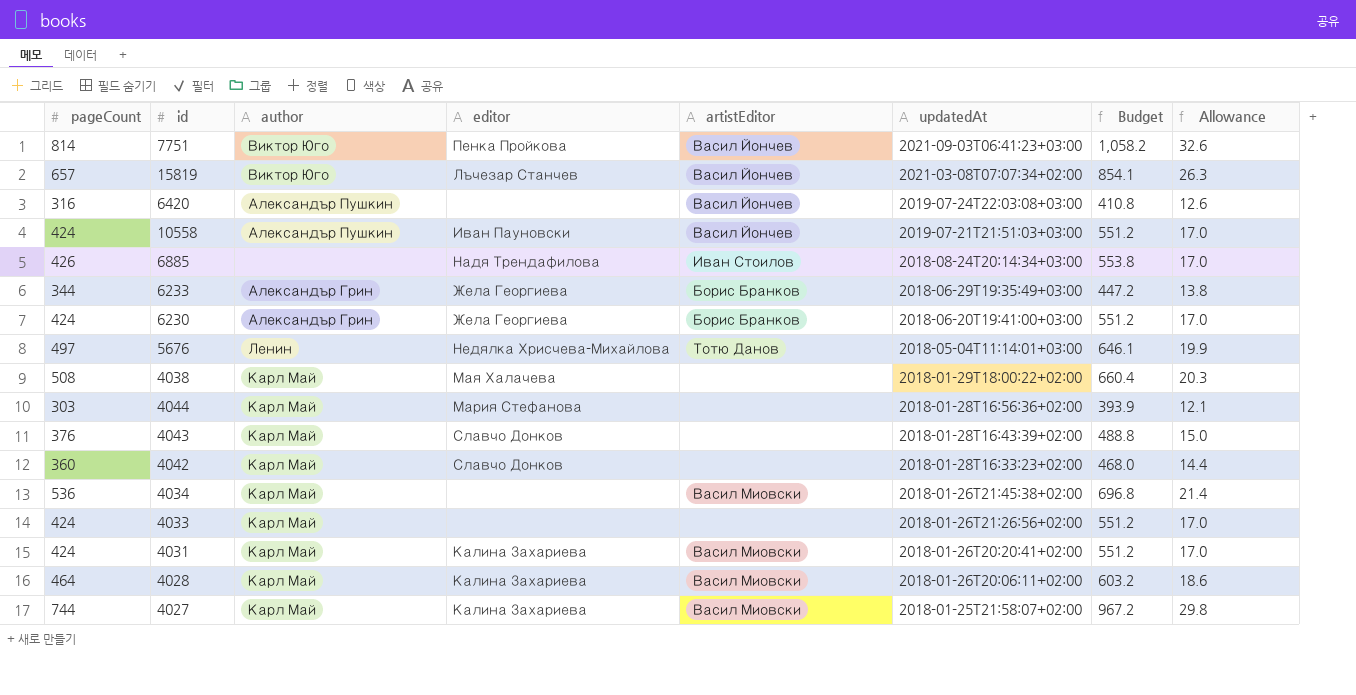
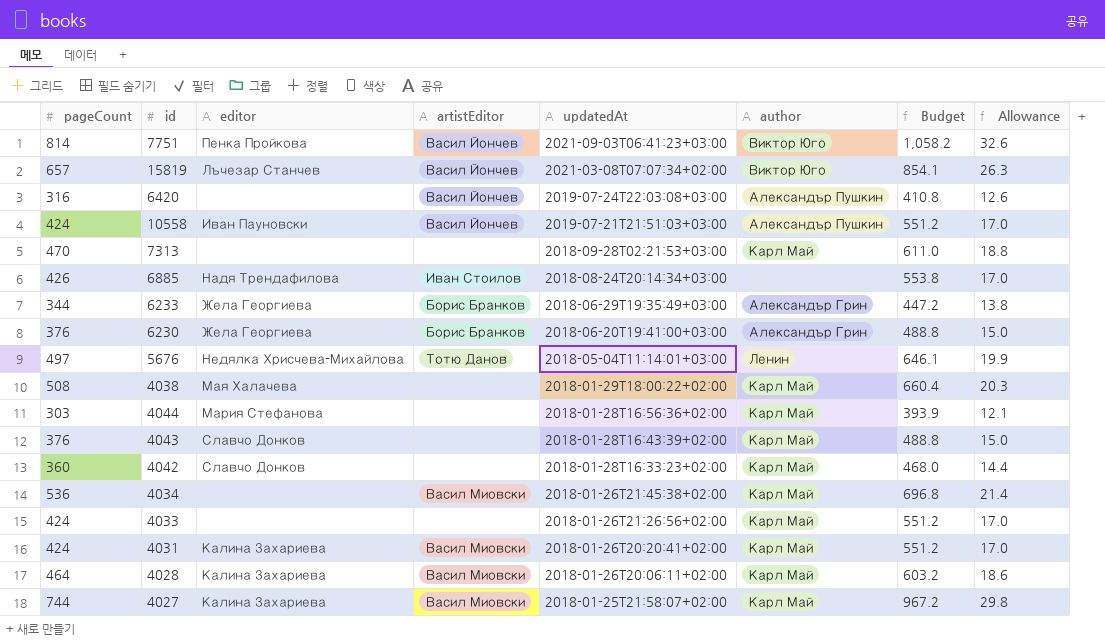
column author | position: 3 -> 6
row 7313: none -> 470 | none | none | 2018-09-28T02:21:53+03:00 | Карл Май | 611.0 | 18.8
6230 | pageCount: 424 -> 376
6230 | Budget: 551.2 -> 488.8
6230 | Allowance: 17.0 -> 15.0

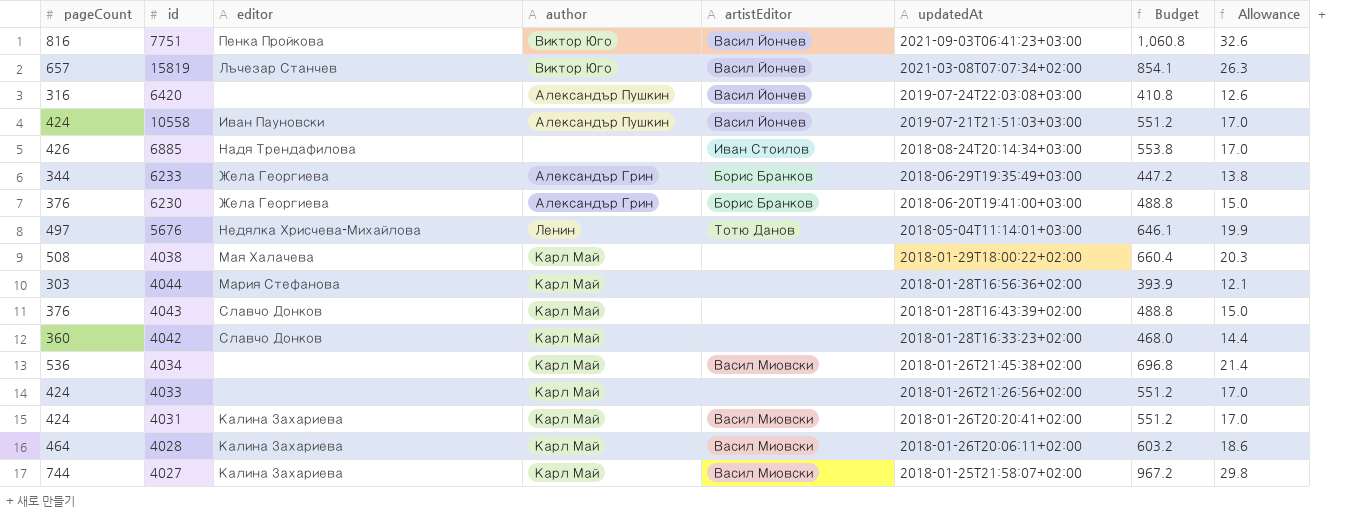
column author | position: 6 -> 4
row 7313: 470 | none | none | 2018-09-28T02:21:53+03:00 | Карл Май | 611.0 | 18.8 -> none
7751 | pageCount: 814 -> 816
7751 | Budget: 1,058.2 -> 1,060.8

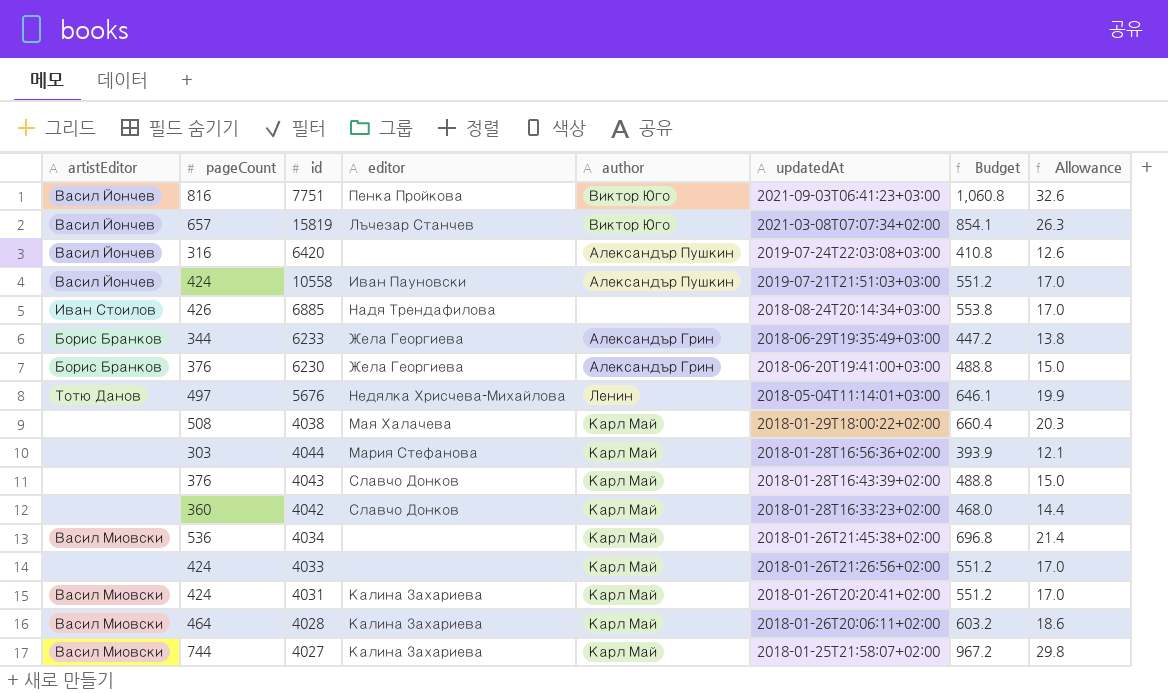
column artistEditor | position: 5 -> 1

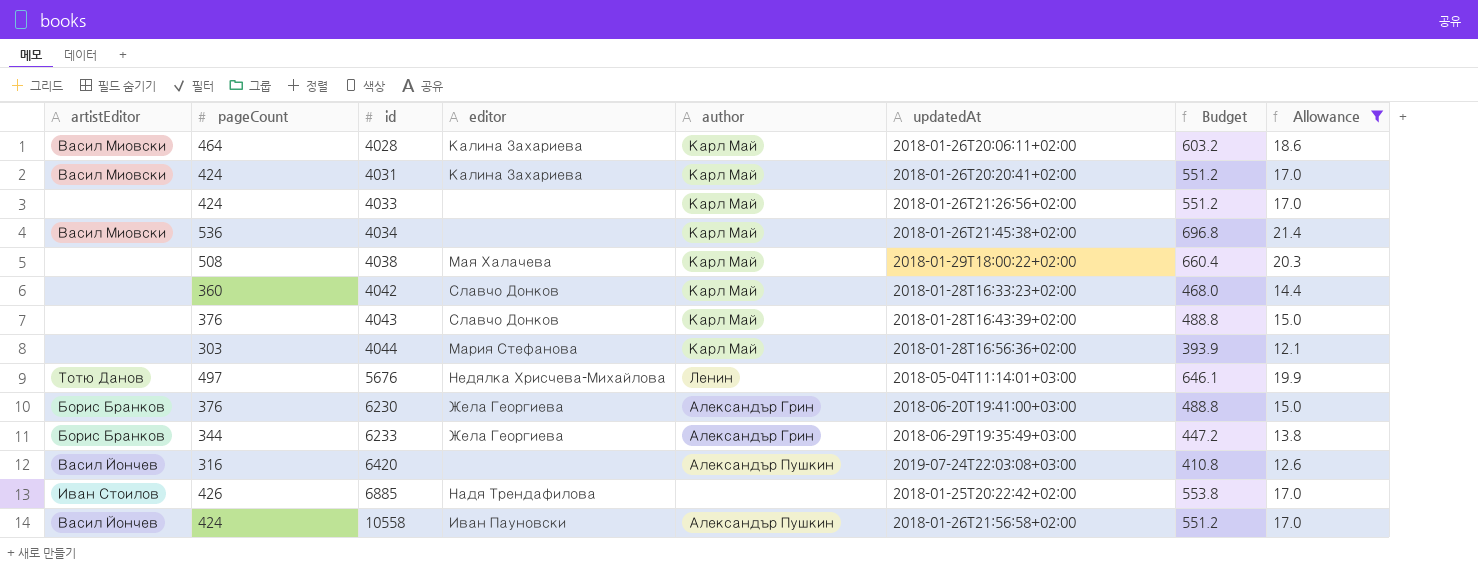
filter: none -> Allowance <= 21.4
row order: updatedAt descending -> id ascending
6885 | updatedAt: 2018-08-24T20:14:34+03:00 -> 2018-01-25T20:22:42+02:00
10558 | updatedAt: 2019-07-21T21:51:03+03:00 -> 2018-01-26T21:56:58+02:00

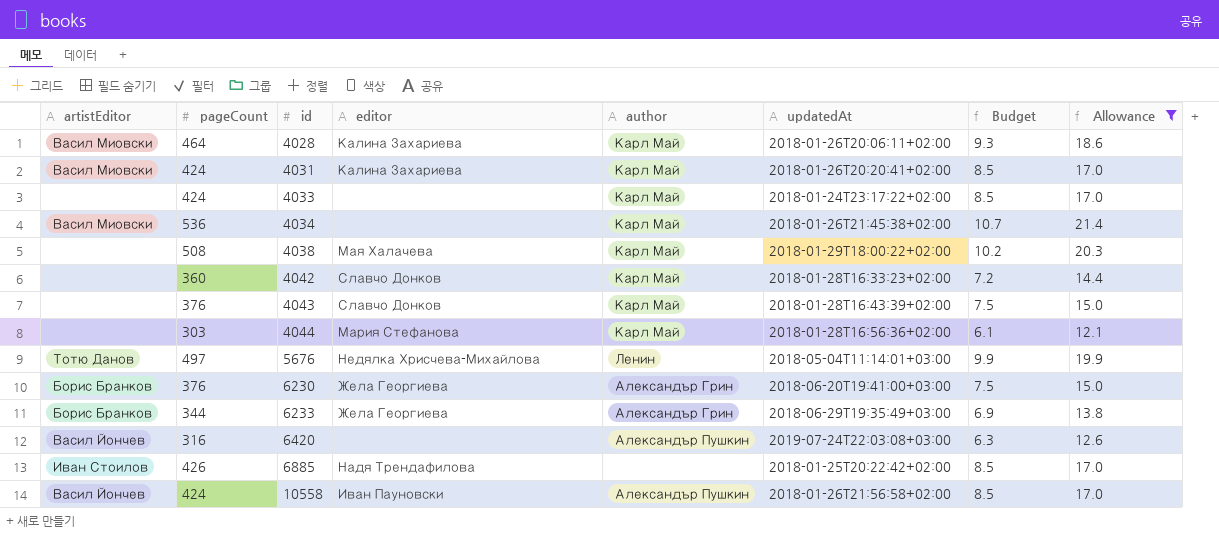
column Budget | formula: [pageCount] * 1.3 -> [pageCount] * 0.02
4033 | updatedAt: 2018-01-26T21:26:56+02:00 -> 2018-01-24T23:17:22+02:00

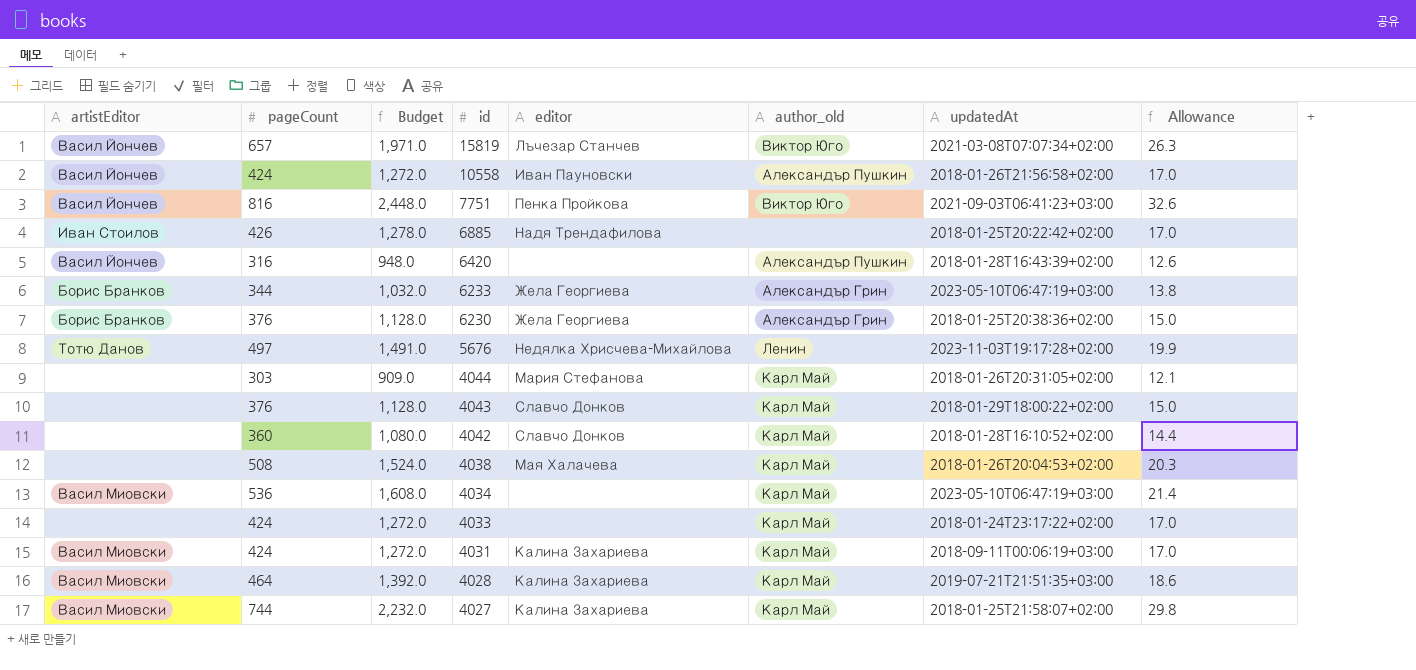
filter: Allowance <= 21.4 -> none
row order: id ascending -> id descending
column Budget | formula: [pageCount] * 0.02 -> [pageCount] * 3
column Budget | position: 7 -> 3
column name: author -> author_old
6420 | updatedAt: 2019-07-24T22:03:08+03:00 -> 2018-01-28T16:43:39+02:00
6233 | updatedAt: 2018-06-29T19:35:49+03:00 -> 2023-05-10T06:47:19+03:00
6230 | updatedAt: 2018-06-20T19:41:00+03:00 -> 2018-01-25T20:38:36+02:00
5676 | updatedAt: 2018-05-04T11:14:01+03:00 -> 2023-11-03T19:17:28+02:00
4044 | updatedAt: 2018-01-28T16:56:36+02:00 -> 2018-01-26T20:31:05+02:00
4043 | updatedAt: 2018-01-28T16:43:39+02:00 -> 2018-01-29T18:00:22+02:00
4042 | updatedAt: 2018-01-28T16:33:23+02:00 -> 2018-01-28T16:10:52+02:00
4038 | updatedAt: 2018-01-29T18:00:22+02:00 -> 2018-01-26T20:04:53+02:00
4034 | updatedAt: 2018-01-26T21:45:38+02:00 -> 2023-05-10T06:47:19+03:00
4031 | updatedAt: 2018-01-26T20:20:41+02:00 -> 2018-09-11T00:06:19+03:00
4028 | updatedAt: 2018-01-26T20:06:11+02:00 -> 2019-07-21T21:51:35+03:00

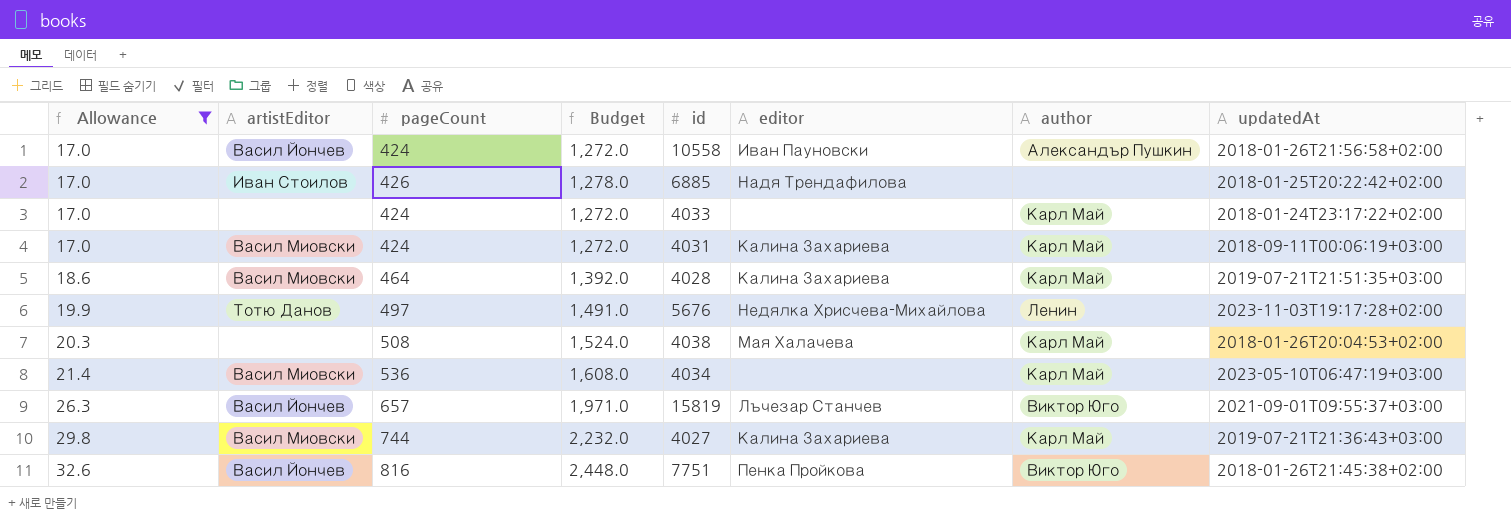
filter: none -> Allowance >= 17.0
row order: id descending -> Allowance ascending
column Allowance | position: 8 -> 1
column name: author_old -> author
15819 | updatedAt: 2021-03-08T07:07:34+02:00 -> 2021-09-01T09:55:37+03:00
4027 | updatedAt: 2018-01-25T21:58:07+02:00 -> 2019-07-21T21:36:43+03:00
7751 | updatedAt: 2021-09-03T06:41:23+03:00 -> 2018-01-26T21:45:38+02:00

